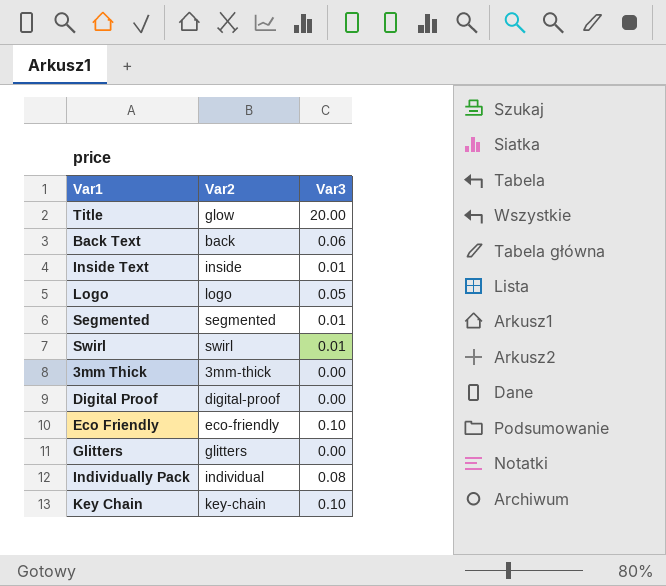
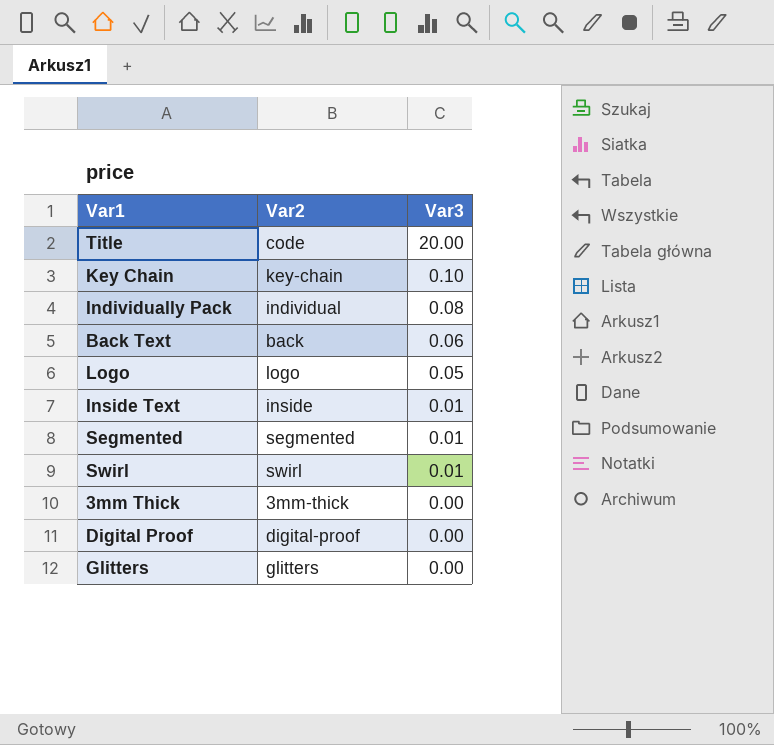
row order: none -> Var3 descending
row Eco Friendly: eco-friendly | 0.10 -> none
Title | Var2: glow -> code

